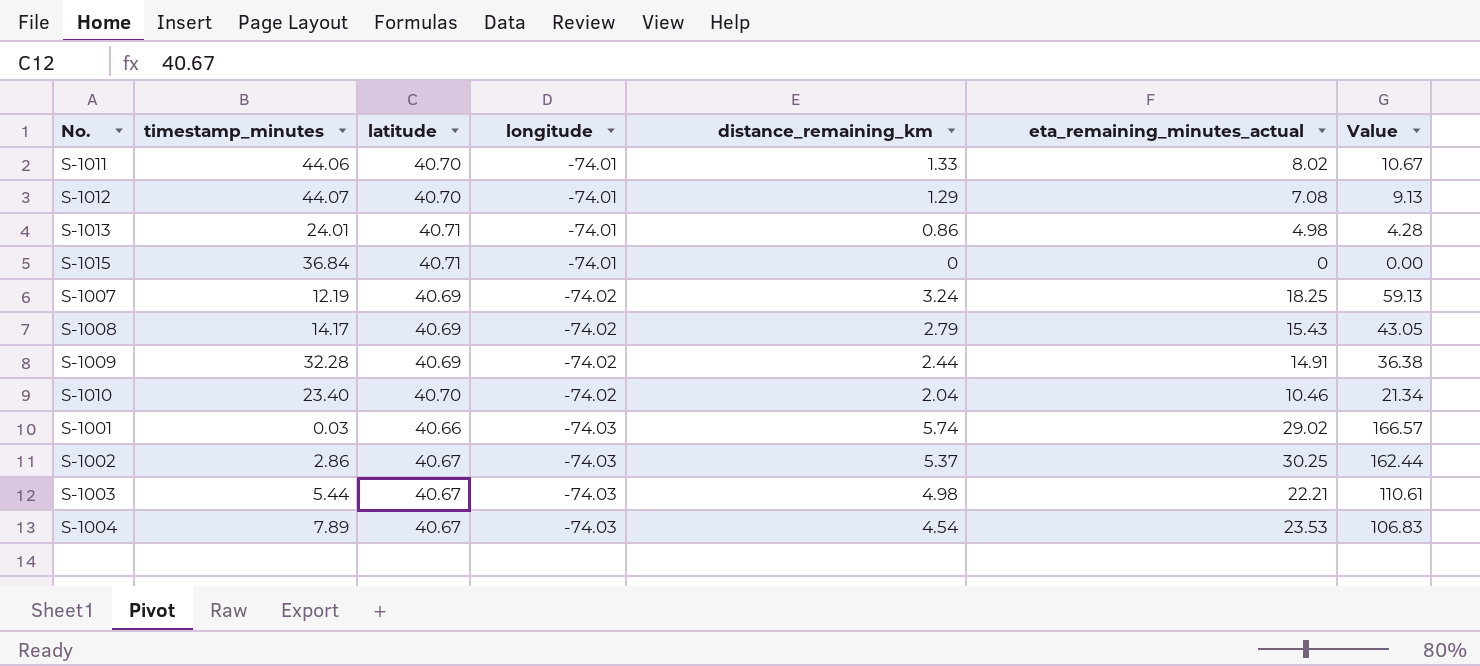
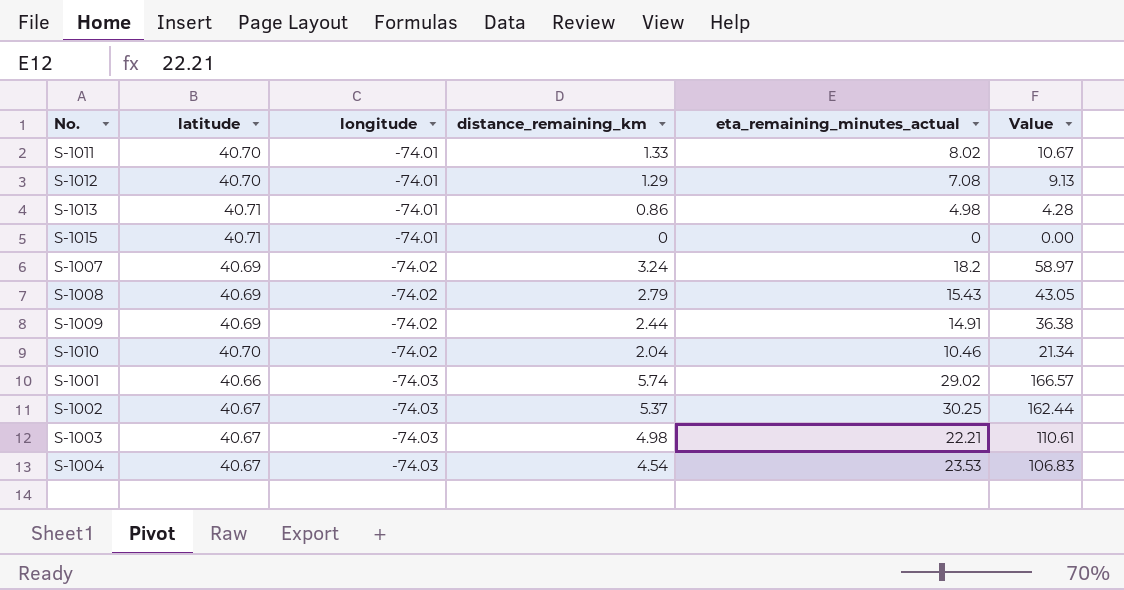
column timestamp_minutes | position: 2 -> none
S-1007 | eta_remaining_minutes_actual: 18.25 -> 18.2
S-1007 | Value: 59.13 -> 58.97

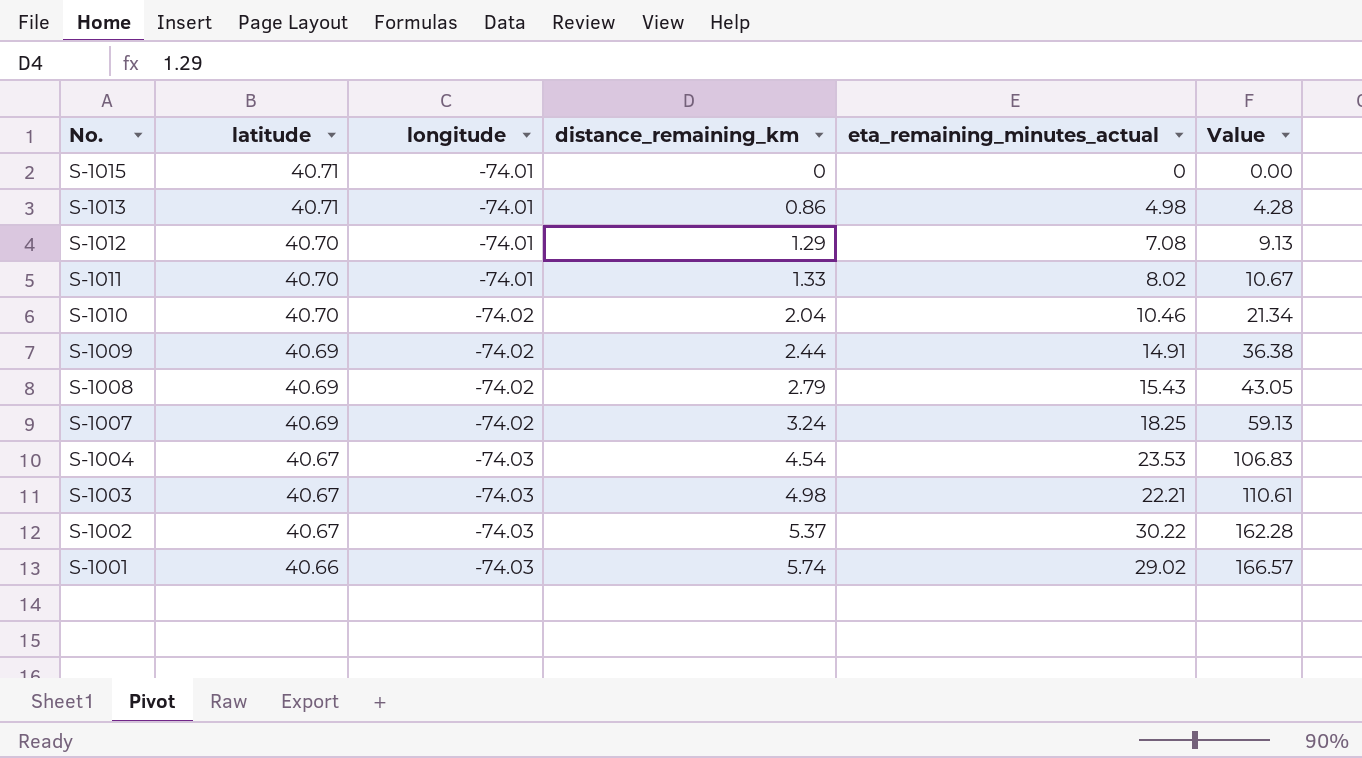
row order: longitude descending -> No. descending
S-1007 | eta_remaining_minutes_actual: 18.2 -> 18.25
S-1007 | Value: 58.97 -> 59.13
S-1002 | eta_remaining_minutes_actual: 30.25 -> 30.22
S-1002 | Value: 162.44 -> 162.28

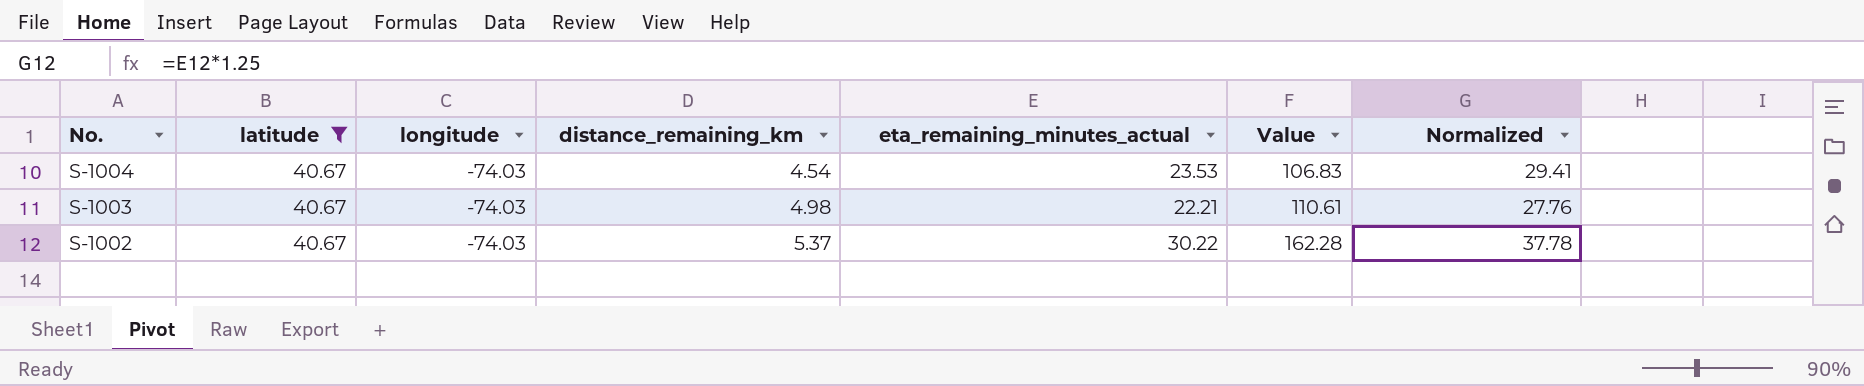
filter: none -> latitude = 40.67
column Normalized | formula: none -> [eta_remaining_minutes_actual] * 1.25

